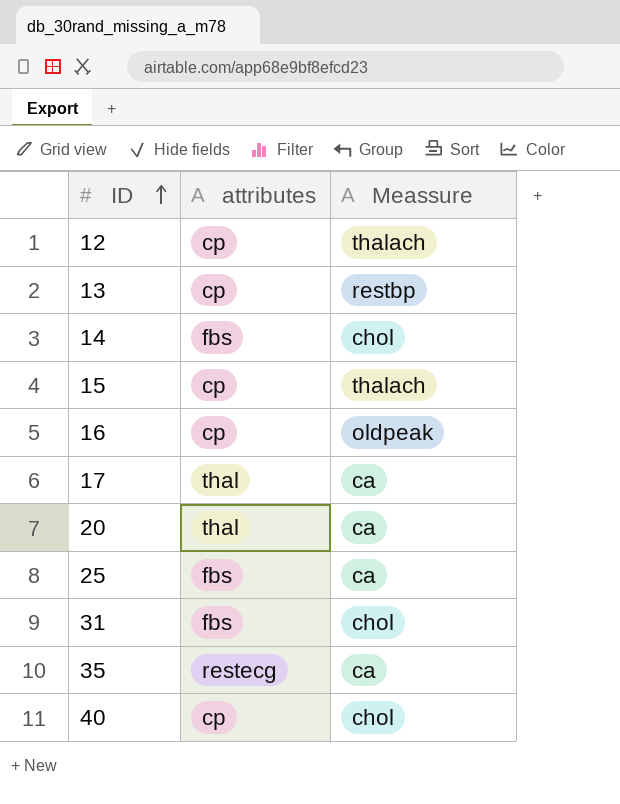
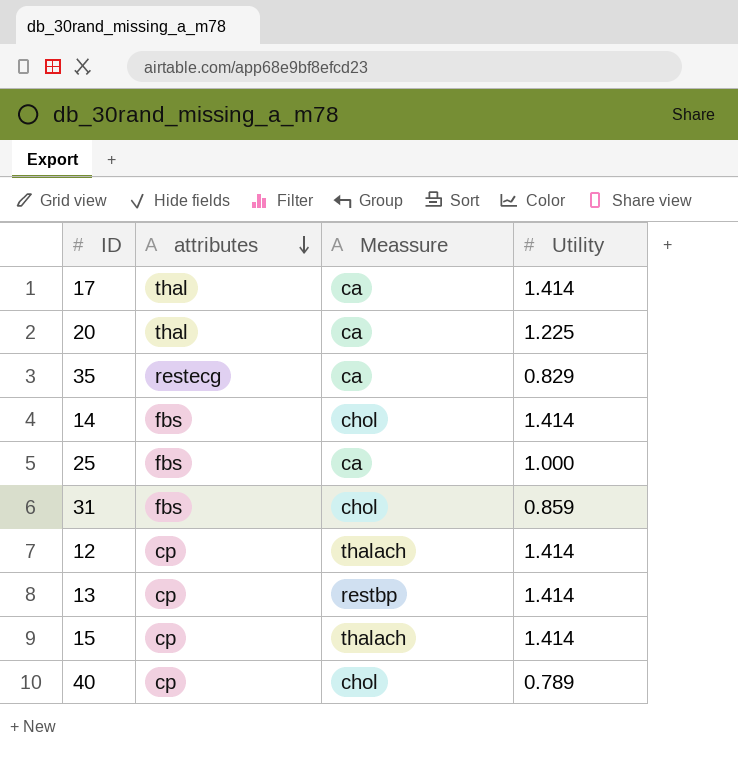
row order: ID ascending -> attributes descending
column Utility | position: none -> 4
row 16: cp | oldpeak -> none

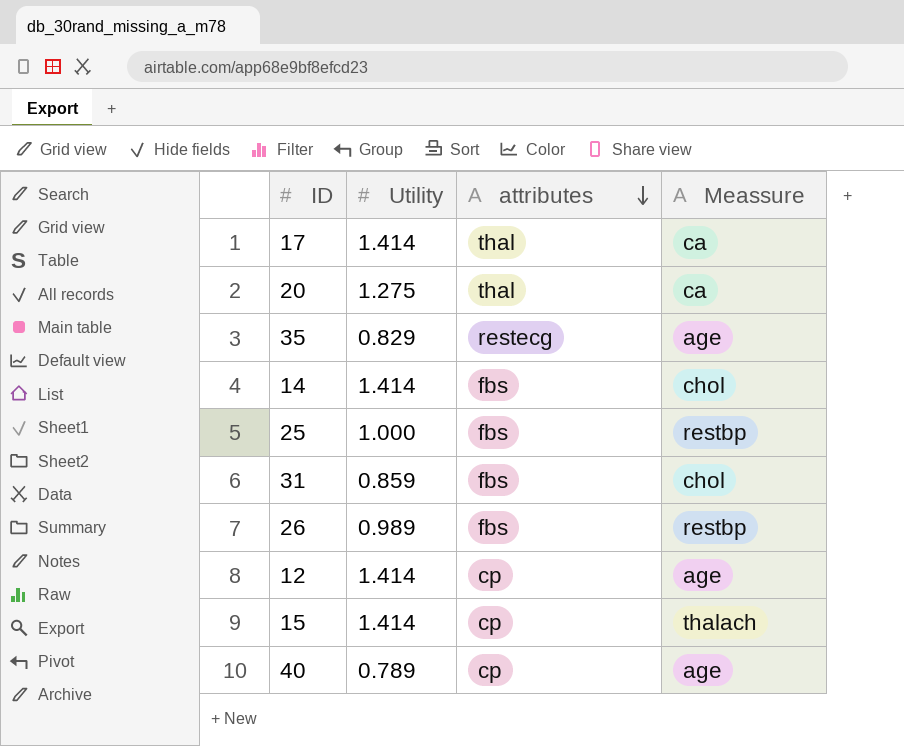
column Utility | position: 4 -> 2
row 13: cp | restbp | 1.414 -> none
20 | Utility: 1.225 -> 1.275
35 | Meassure: ca -> age
25 | Meassure: ca -> restbp
row 26: none -> 0.989 | fbs | restbp
12 | Meassure: thalach -> age
40 | Meassure: chol -> age

